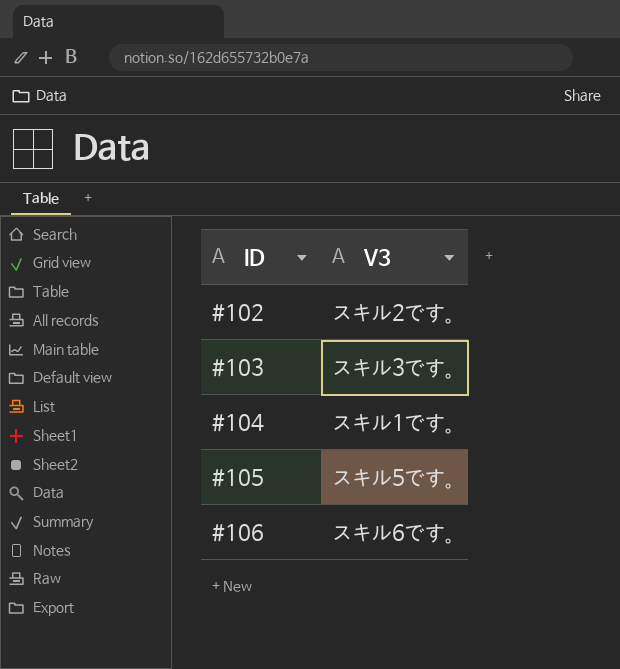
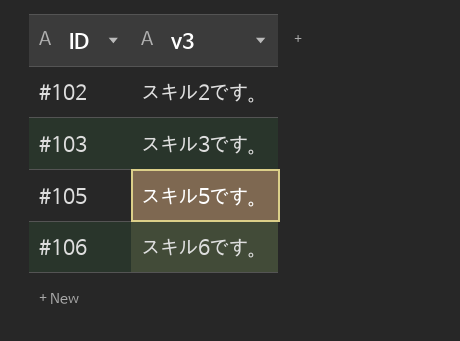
column name: V3 -> v3
row #104: スキル1です。 -> none

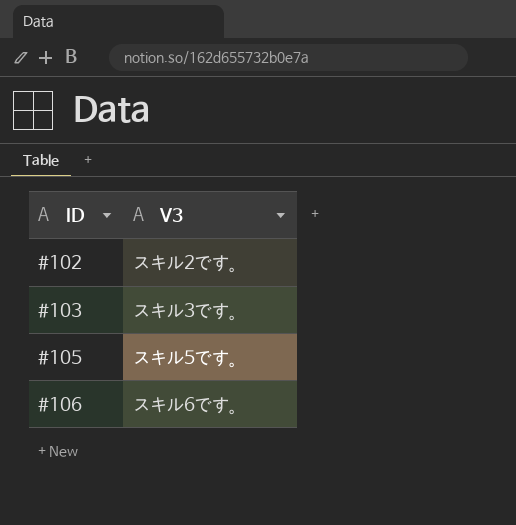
column name: v3 -> V3

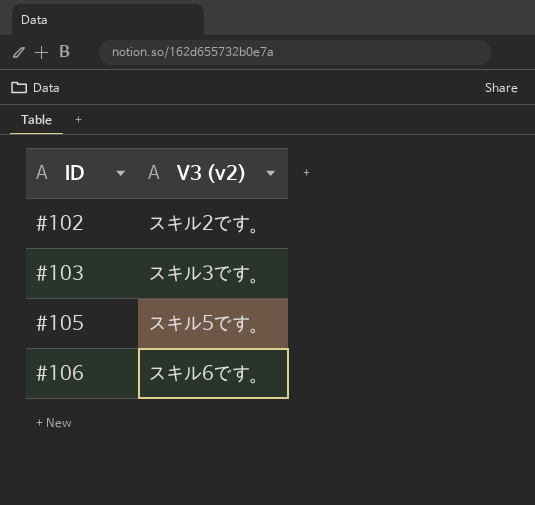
column name: V3 -> V3 (v2)

